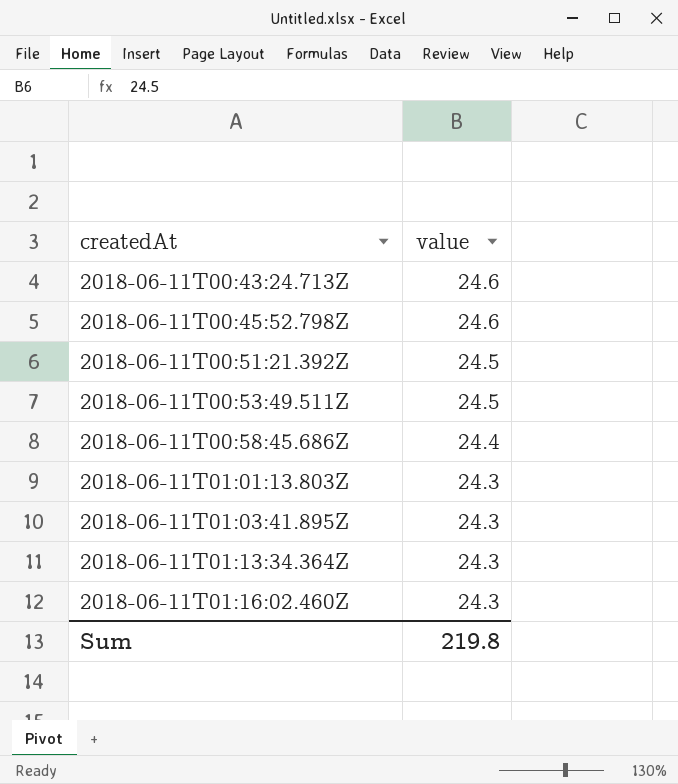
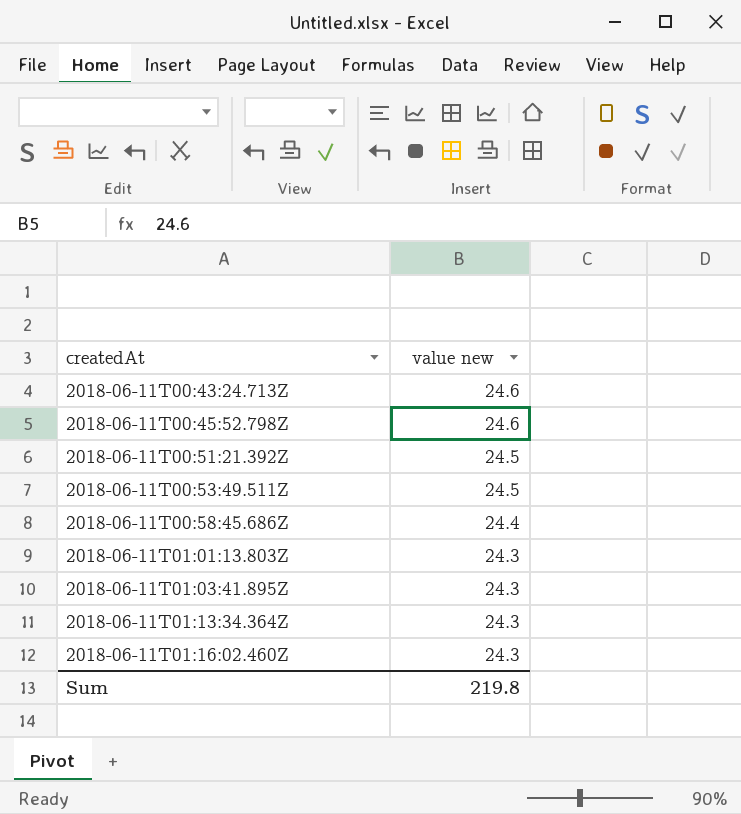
column name: value -> value new

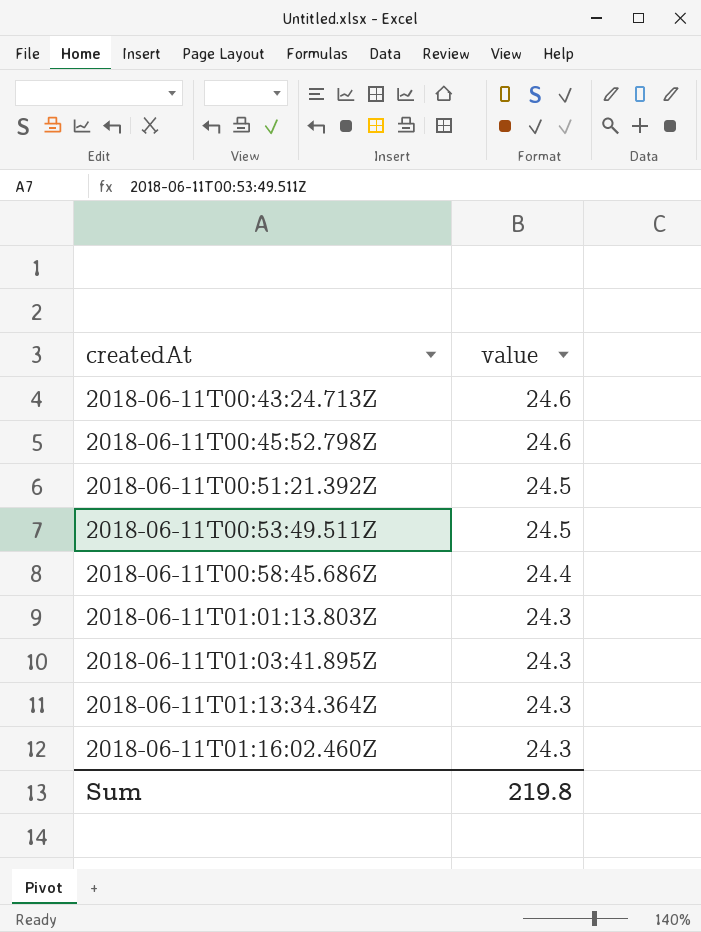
column name: value new -> value

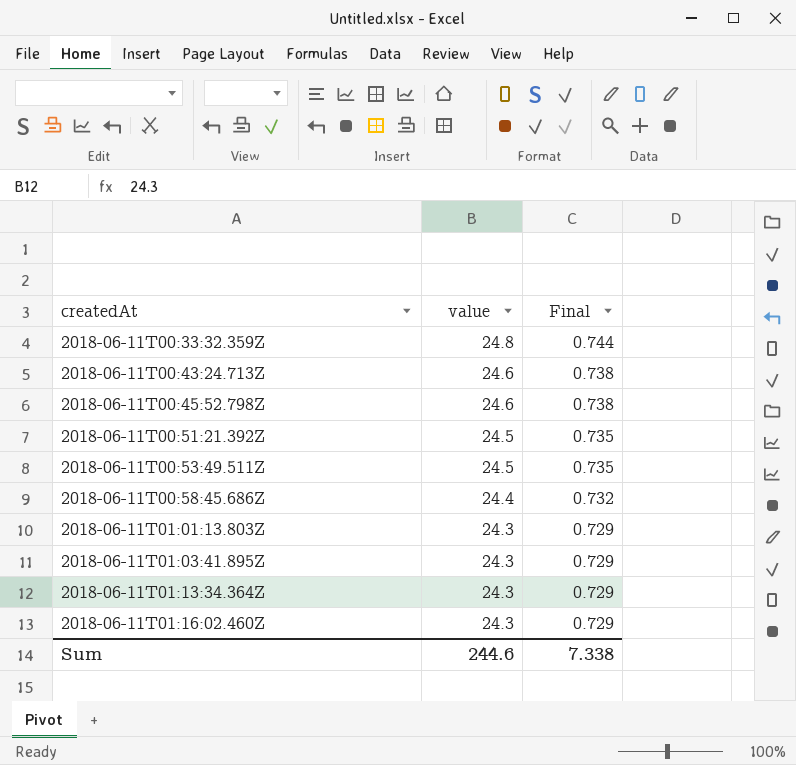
column Final | formula: none -> [value] * 0.03
row 2018-06-11T00:33:32.359Z: none -> 24.8 | 0.744
Sum | value: 219.8 -> 244.6

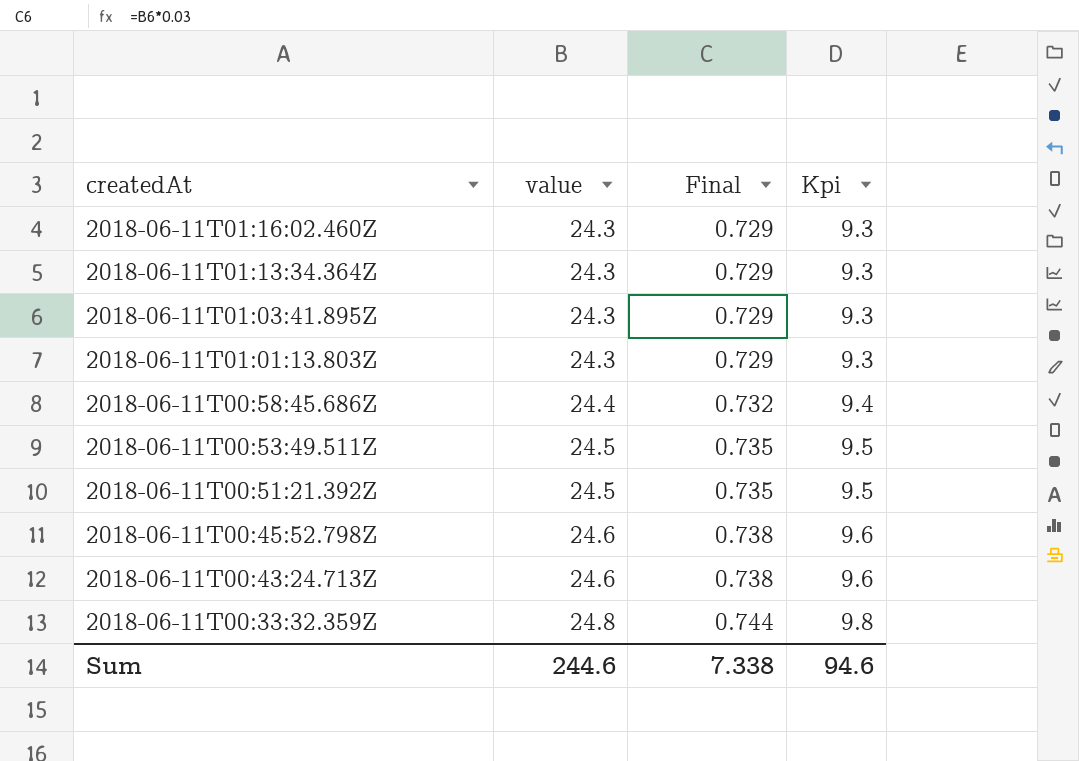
row order: createdAt ascending -> createdAt descending
column Kpi | formula: none -> [value] - 15

